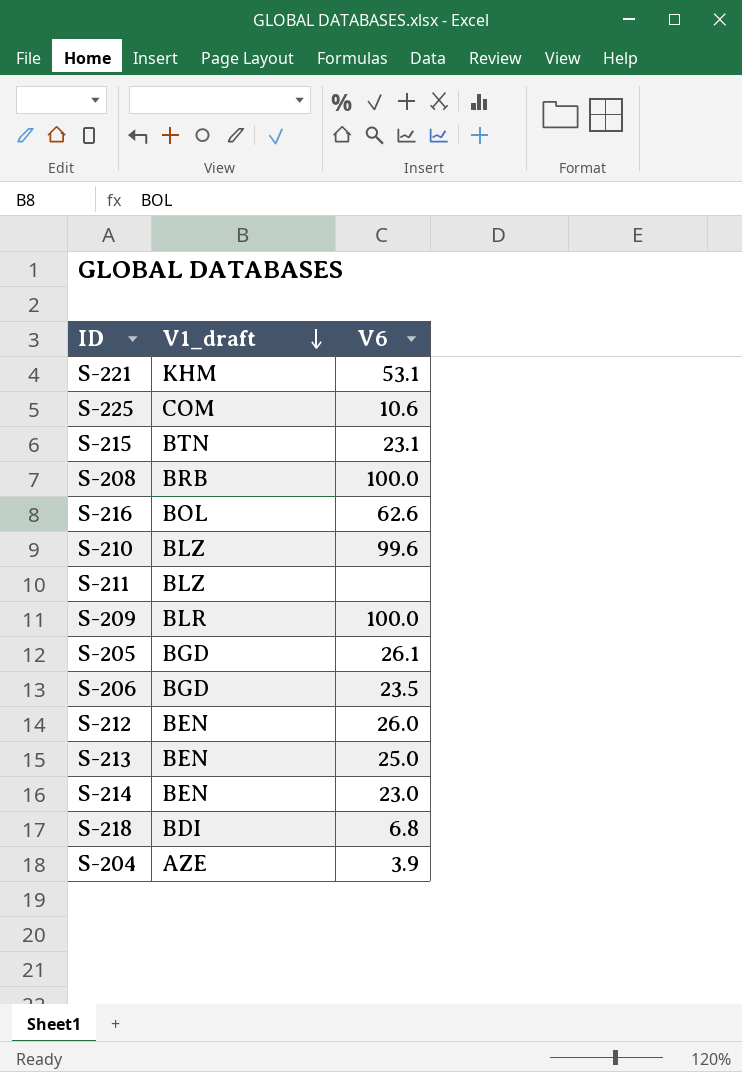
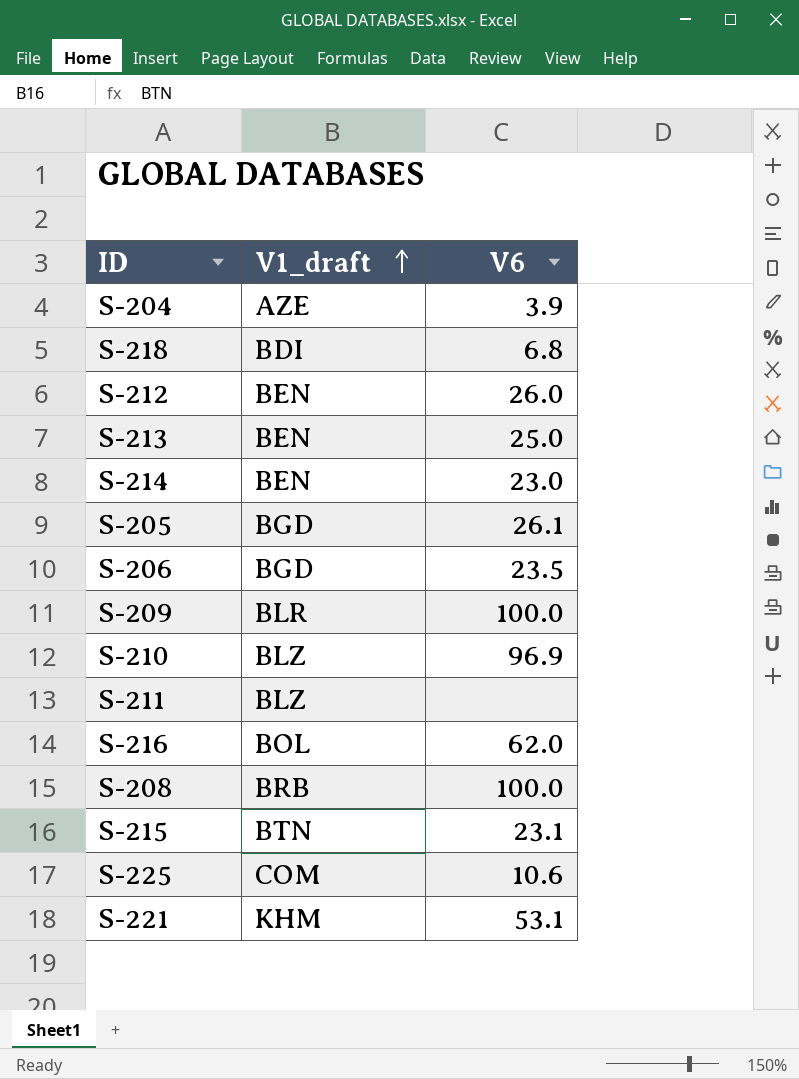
row order: V1_draft descending -> V1_draft ascending
S-210 | V6: 99.6 -> 96.9
S-216 | V6: 62.6 -> 62.0

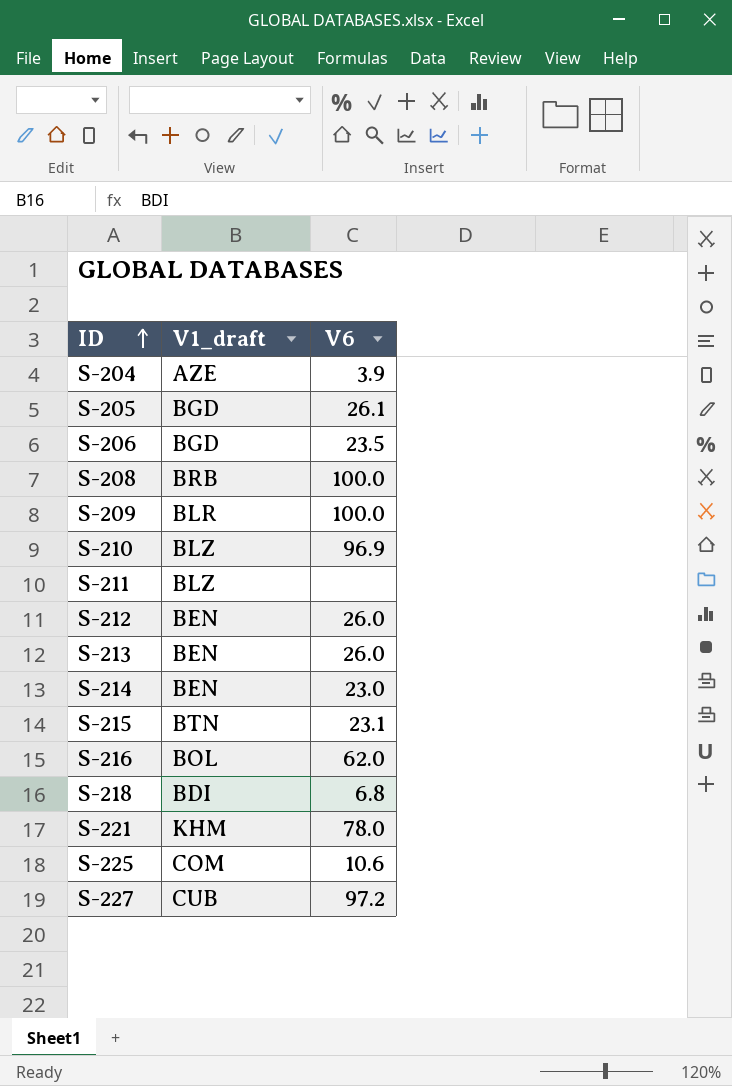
row order: V1_draft ascending -> ID ascending
S-213 | V6: 25.0 -> 26.0
S-221 | V6: 53.1 -> 78.0
row S-227: none -> CUB | 97.2

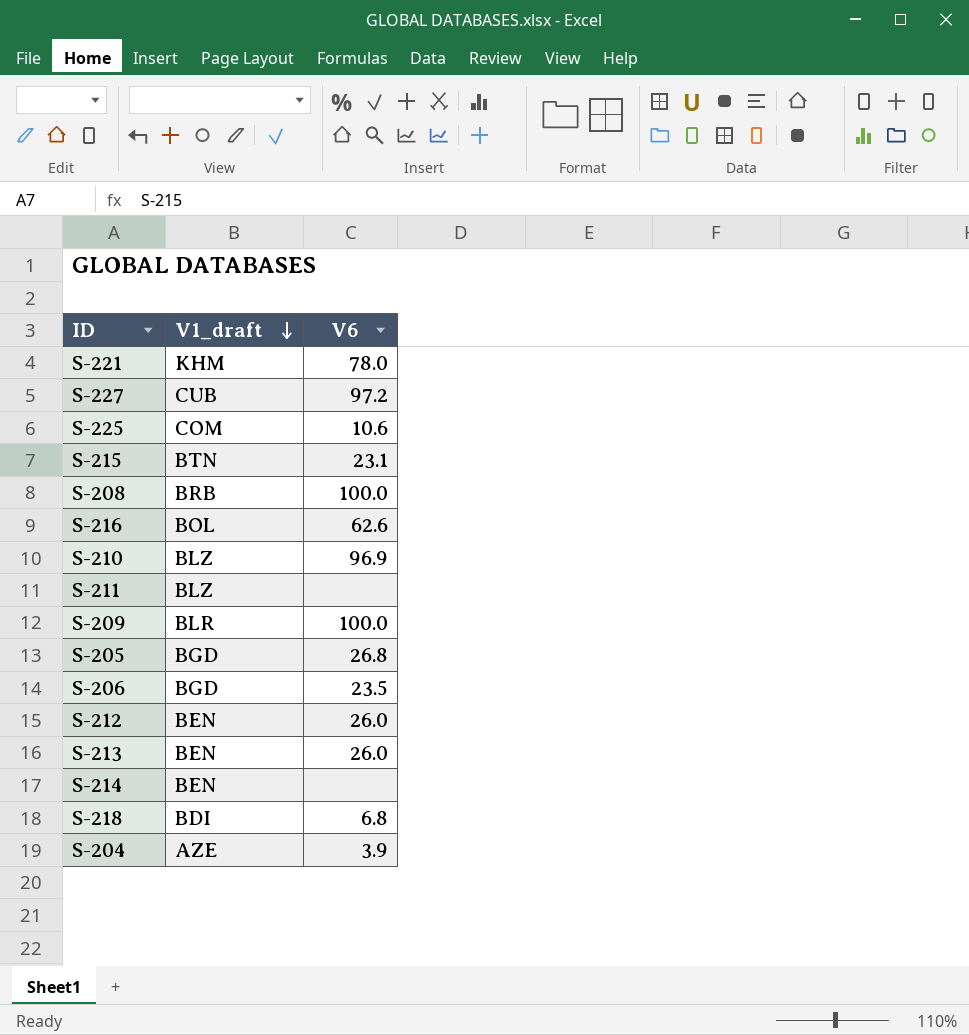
row order: ID ascending -> V1_draft descending
S-216 | V6: 62.0 -> 62.6
S-205 | V6: 26.1 -> 26.8
S-214 | V6: 23.0 -> none

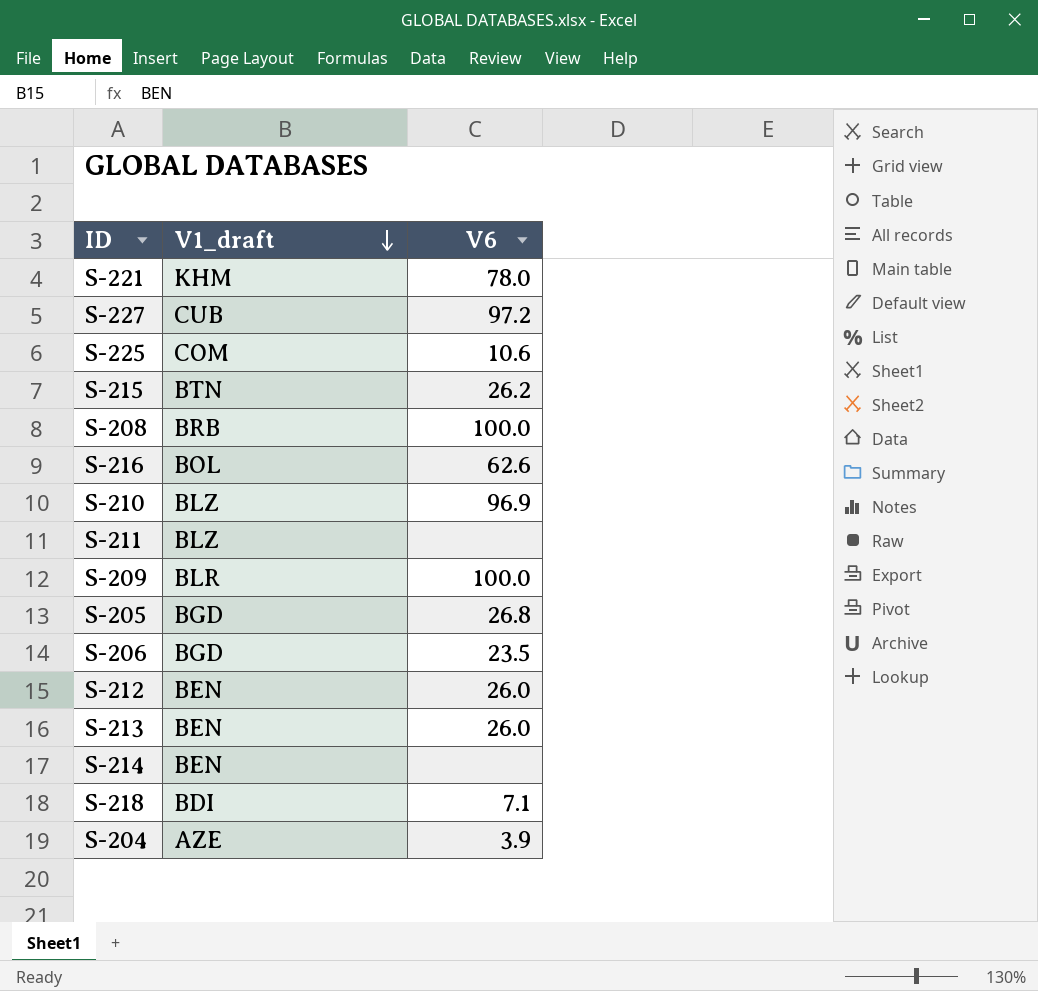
S-215 | V6: 23.1 -> 26.2
S-218 | V6: 6.8 -> 7.1

